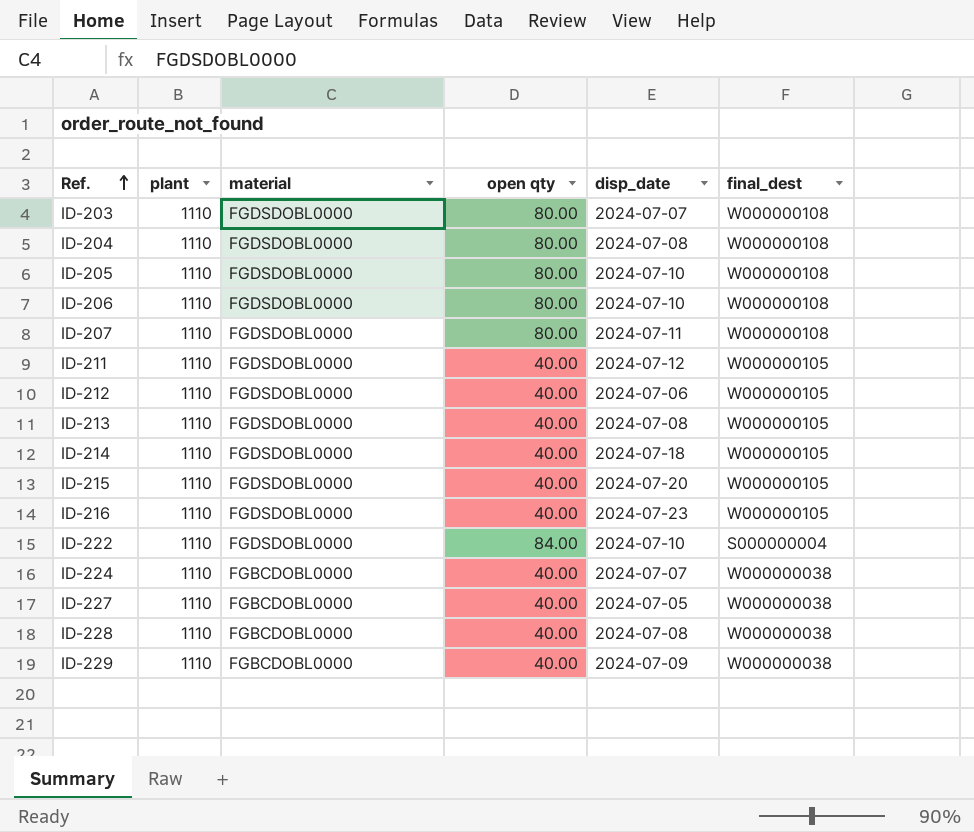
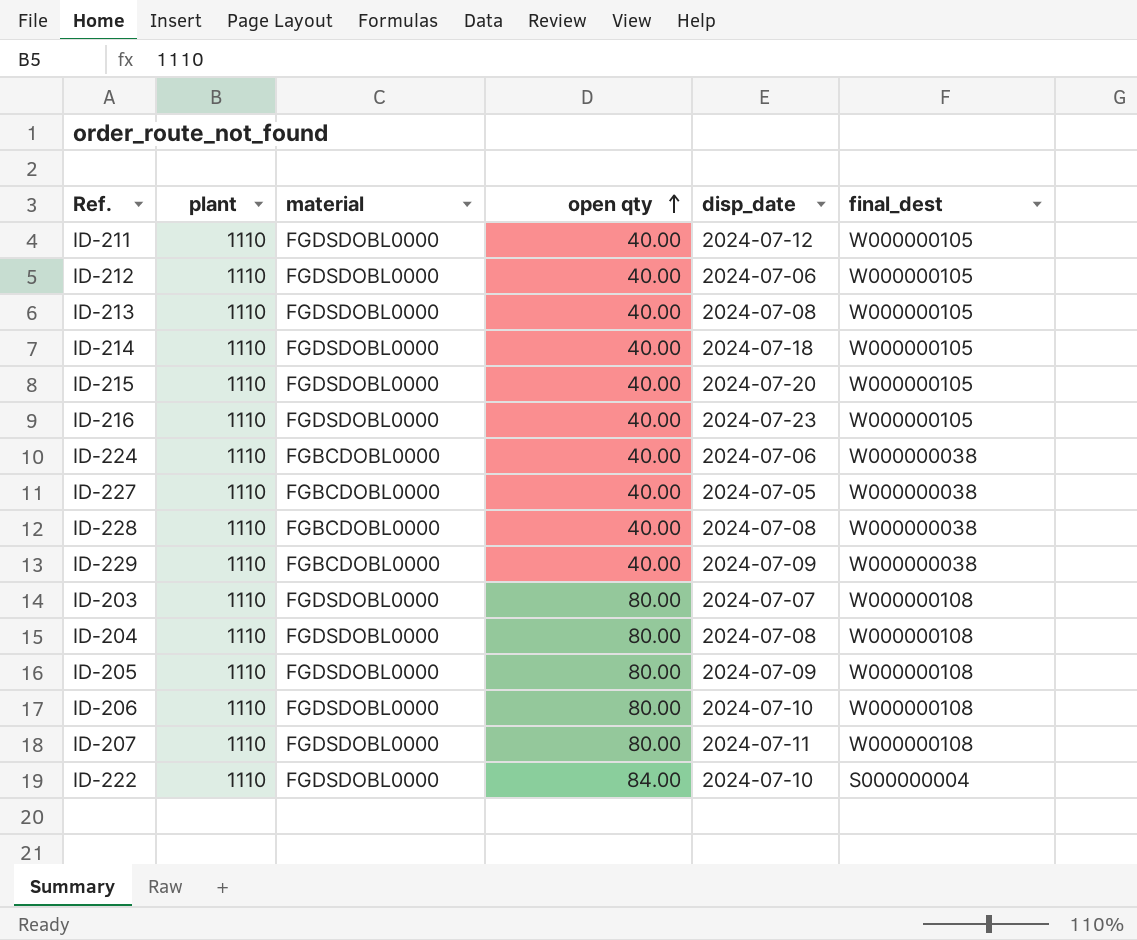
row order: Ref. ascending -> open qty ascending
ID-224 | disp_date: 2024-07-07 -> 2024-07-06
ID-205 | disp_date: 2024-07-10 -> 2024-07-09

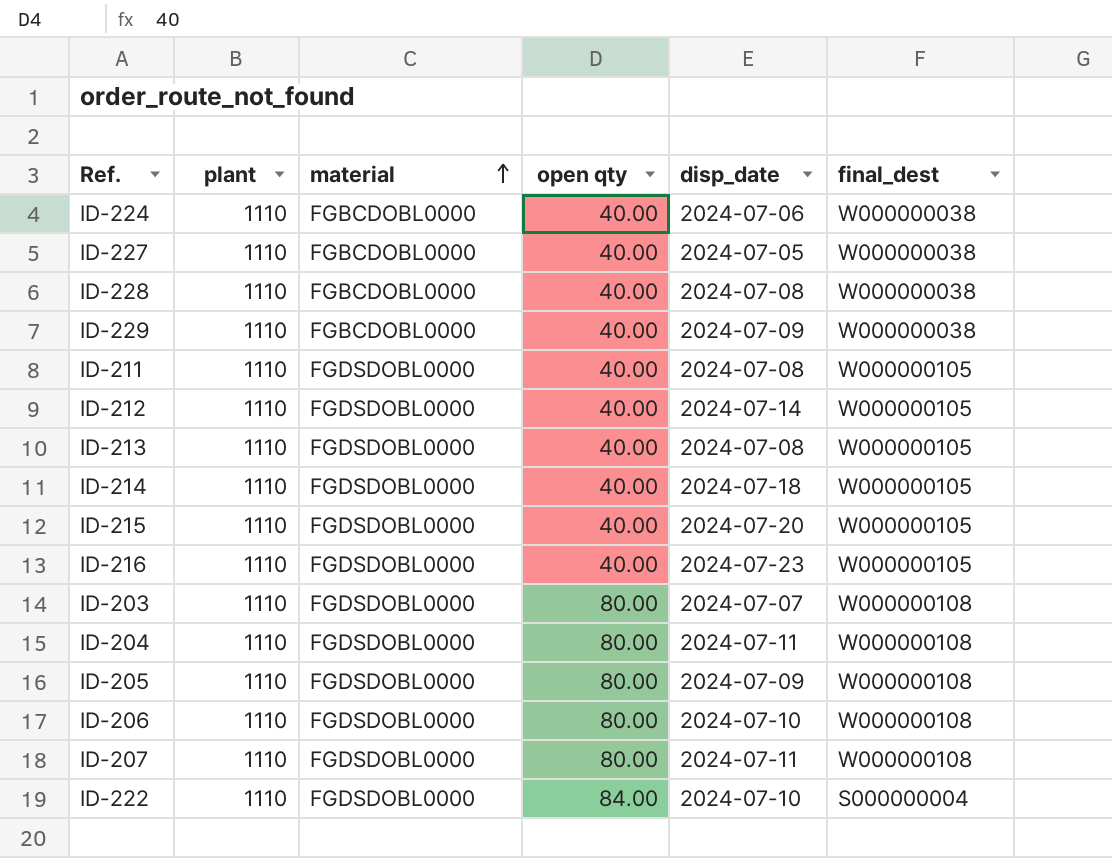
row order: open qty ascending -> material ascending
ID-211 | disp_date: 2024-07-12 -> 2024-07-08
ID-212 | disp_date: 2024-07-06 -> 2024-07-14
ID-204 | disp_date: 2024-07-08 -> 2024-07-11

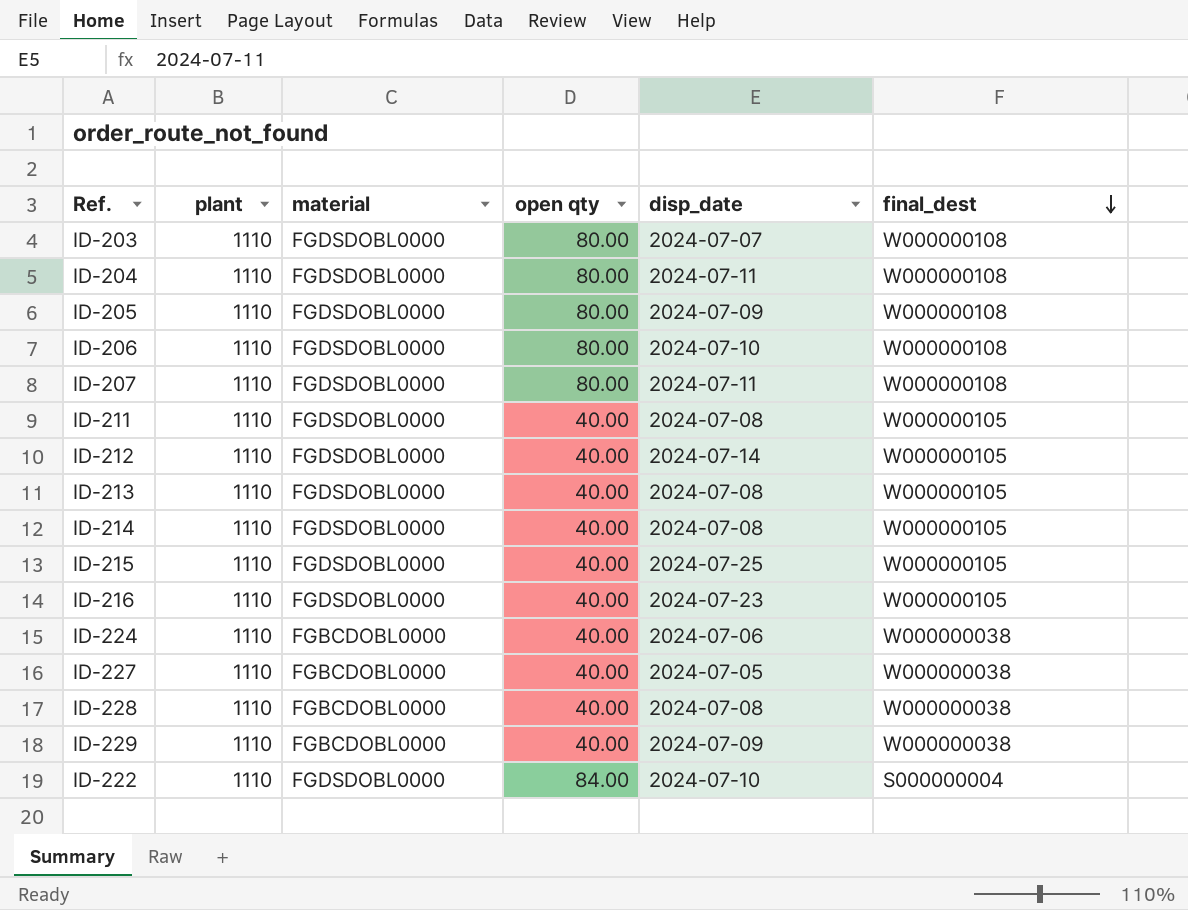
row order: material ascending -> final_dest descending
ID-214 | disp_date: 2024-07-18 -> 2024-07-08
ID-215 | disp_date: 2024-07-20 -> 2024-07-25

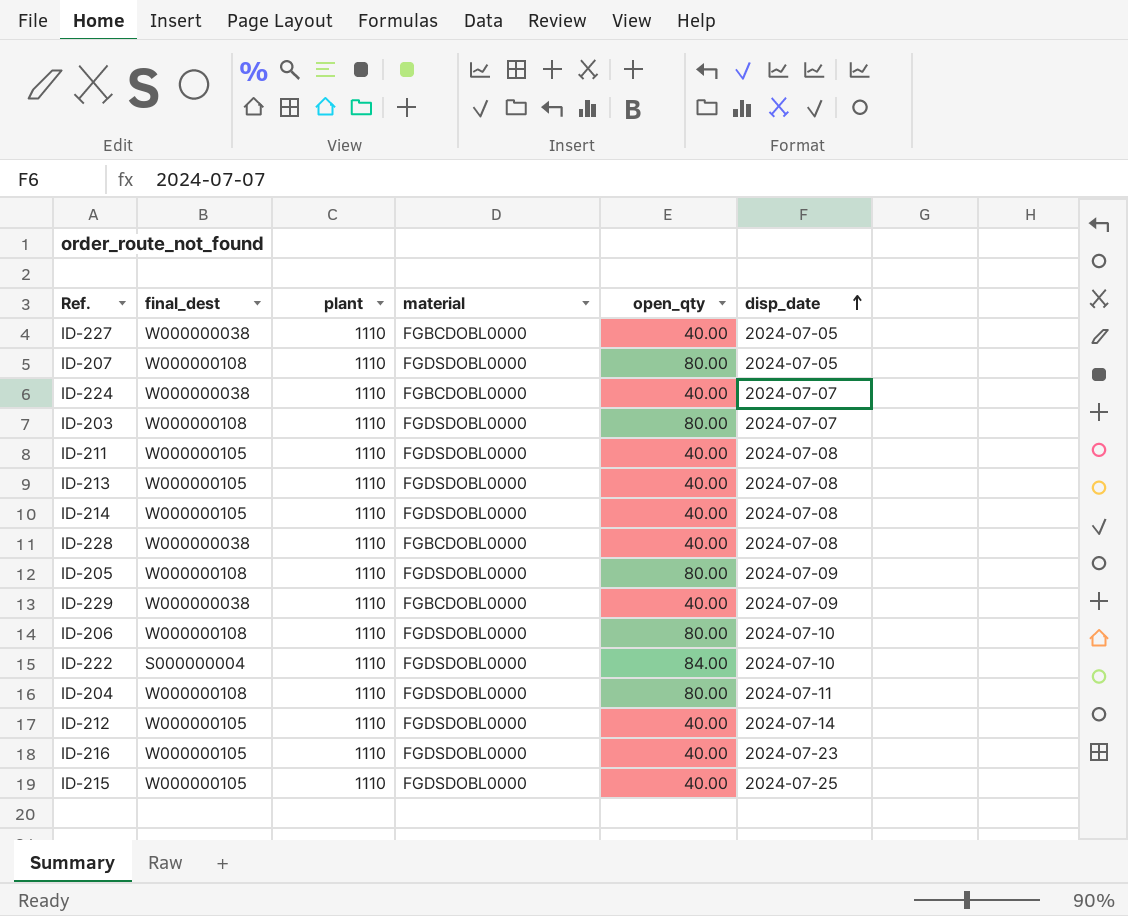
row order: final_dest descending -> disp_date ascending
column final_dest | position: 6 -> 2
column name: open qty -> open_qty
ID-207 | disp_date: 2024-07-11 -> 2024-07-05
ID-224 | disp_date: 2024-07-06 -> 2024-07-07

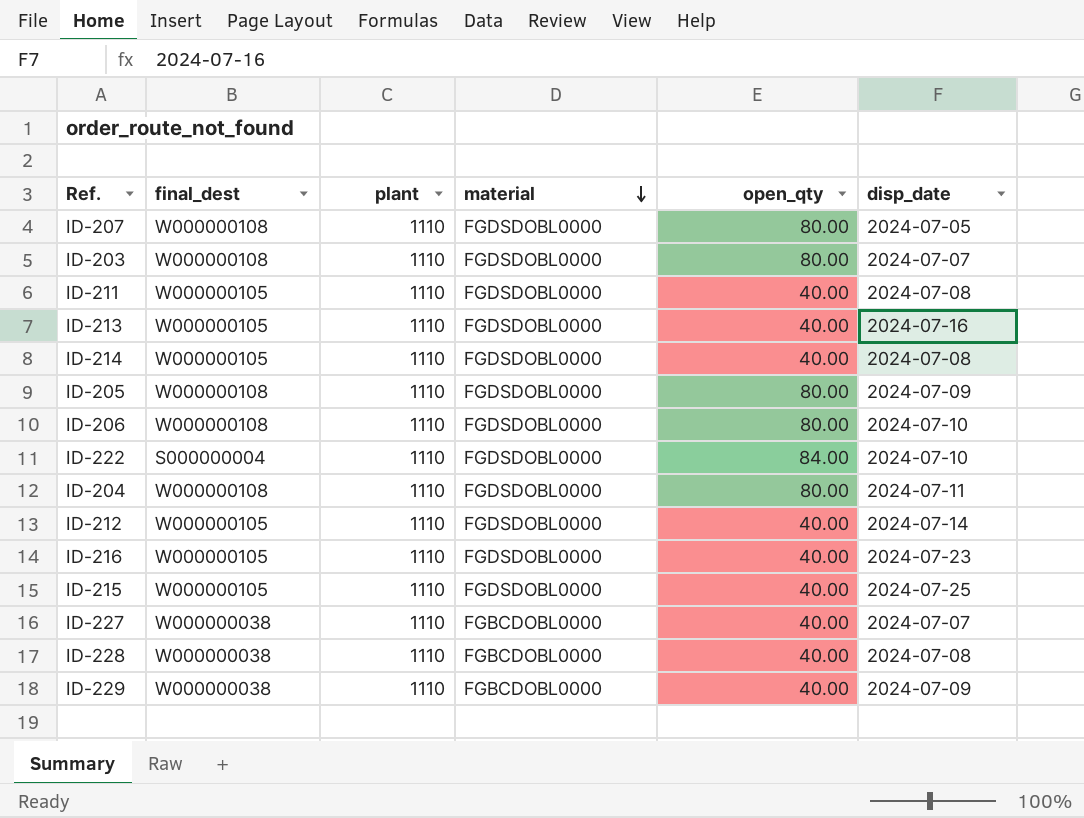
row order: disp_date ascending -> material descending
row ID-224: W000000038 | 1110 | FGBCDOBL0000 | 40.00 | 2024-07-07 -> none
ID-213 | disp_date: 2024-07-08 -> 2024-07-16
ID-227 | disp_date: 2024-07-05 -> 2024-07-07

